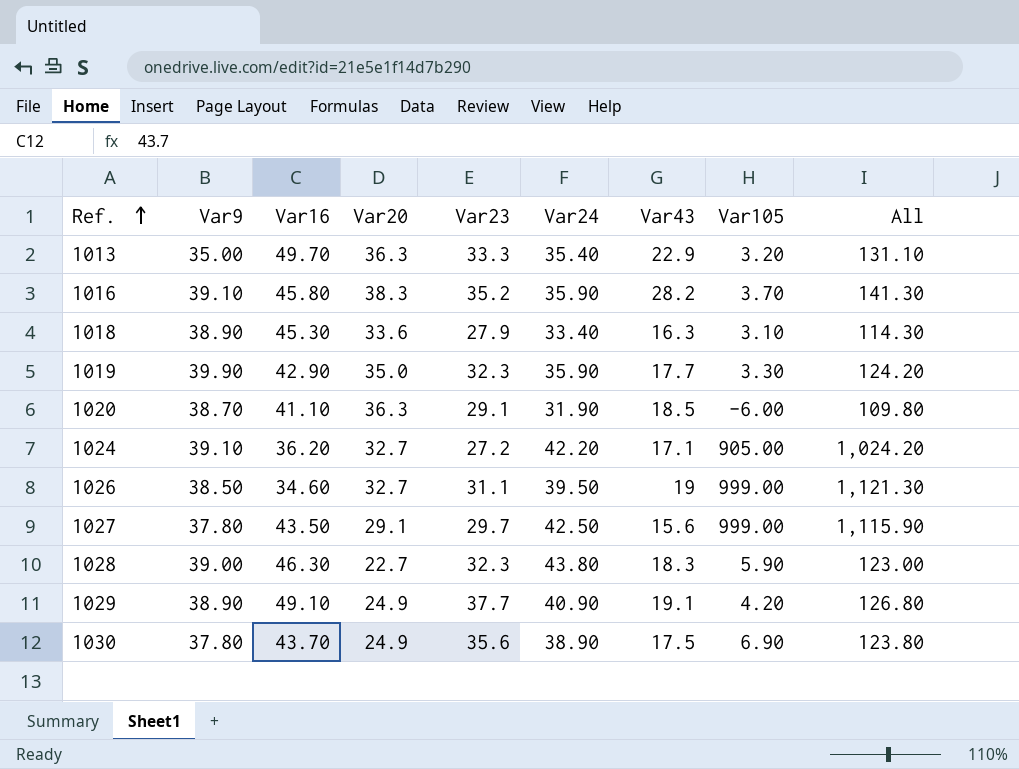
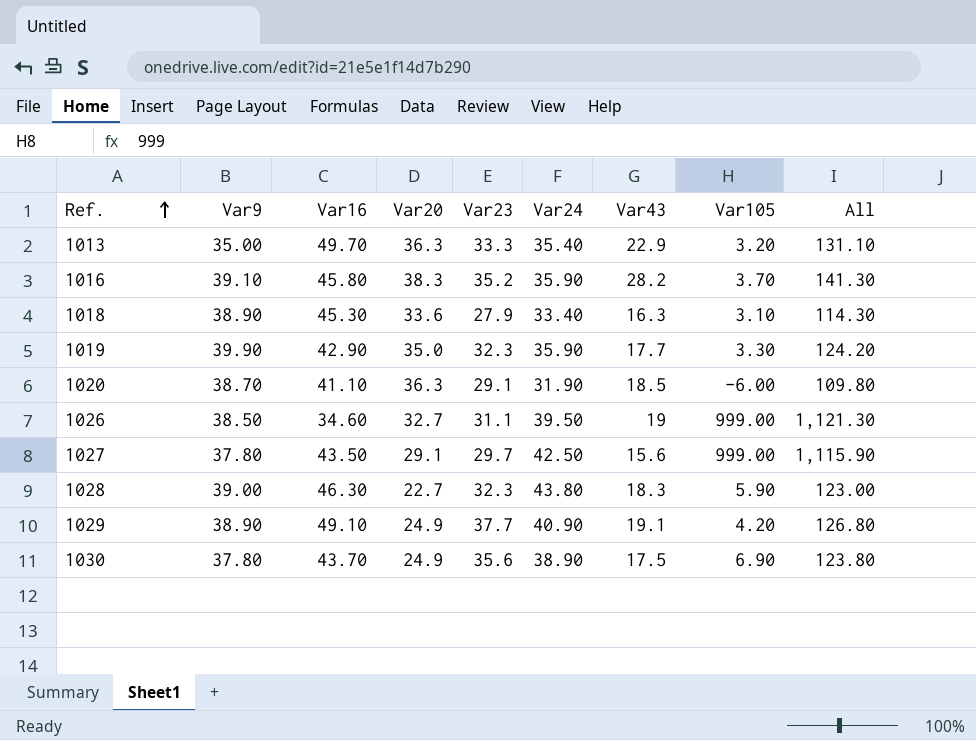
row 1024: 39.10 | 36.20 | 32.7 | 27.2 | 42.20 | 17.1 | 905.00 | 1,024.20 -> none

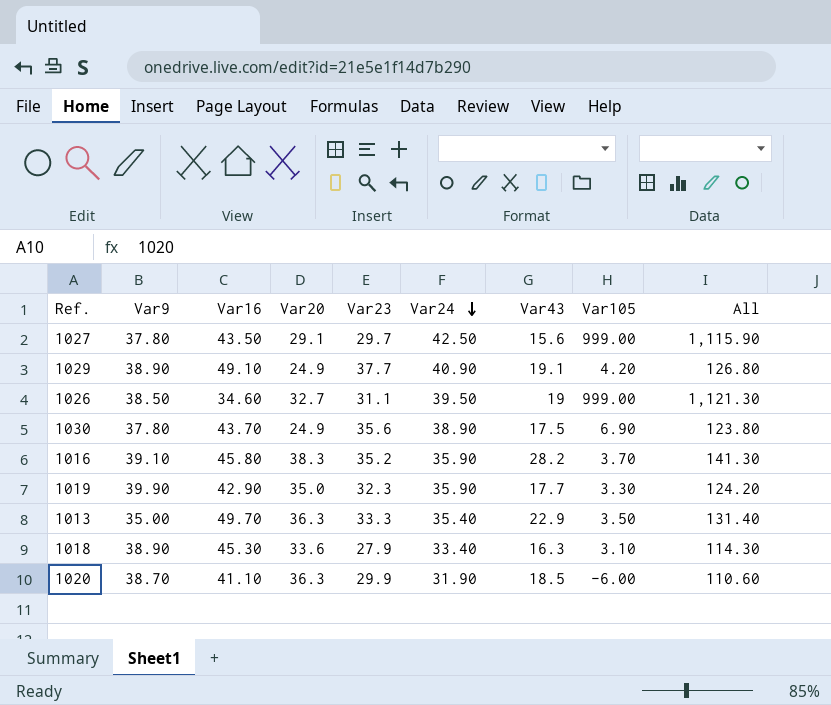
row order: Ref. ascending -> Var24 descending
row 1028: 39.00 | 46.30 | 22.7 | 32.3 | 43.80 | 18.3 | 5.90 | 123.00 -> none
1013 | Var105: 3.20 -> 3.50
1013 | All: 131.10 -> 131.40
1020 | Var23: 29.1 -> 29.9
1020 | All: 109.80 -> 110.60

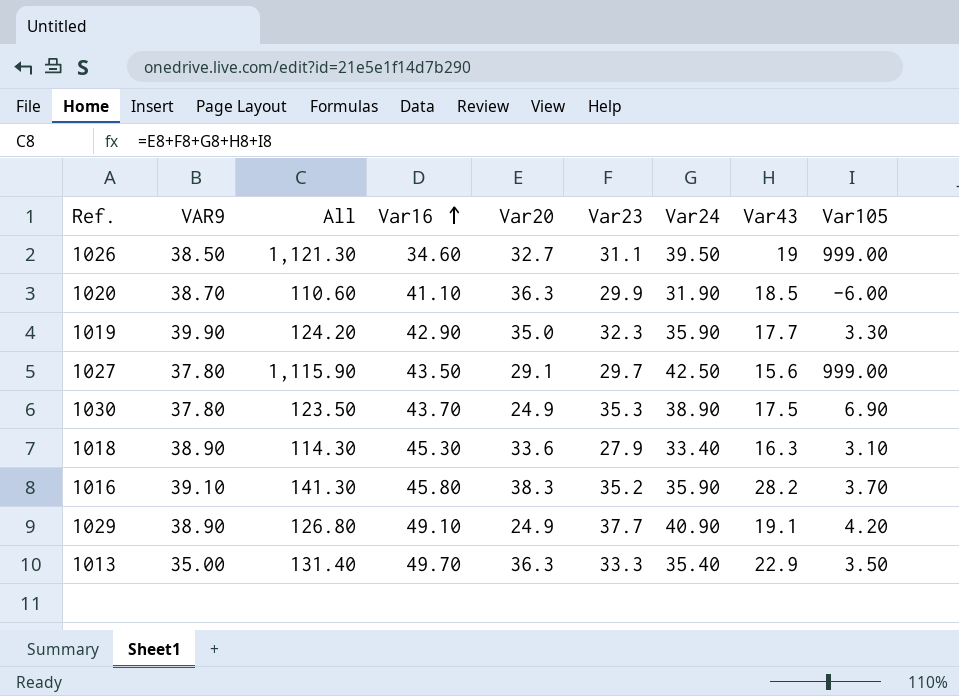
row order: Var24 descending -> Var16 ascending
column name: Var9 -> VAR9
column All | position: 9 -> 3
1030 | All: 123.80 -> 123.50
1030 | Var23: 35.6 -> 35.3

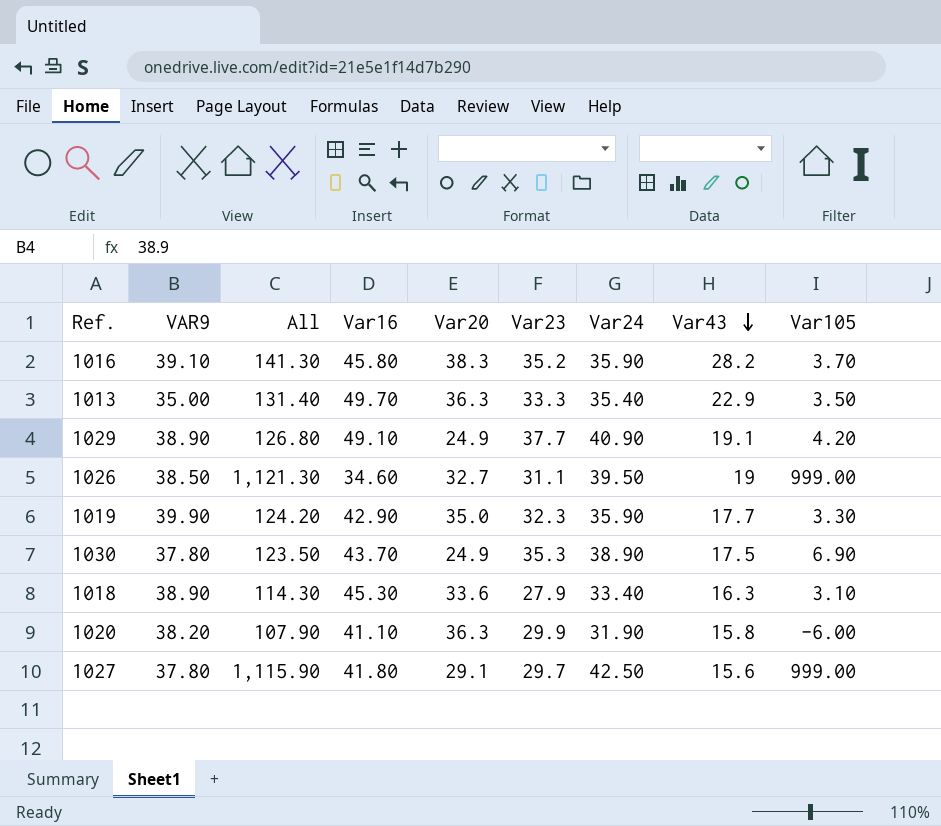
row order: Var16 ascending -> Var43 descending
1020 | VAR9: 38.70 -> 38.20
1020 | All: 110.60 -> 107.90
1020 | Var43: 18.5 -> 15.8
1027 | Var16: 43.50 -> 41.80

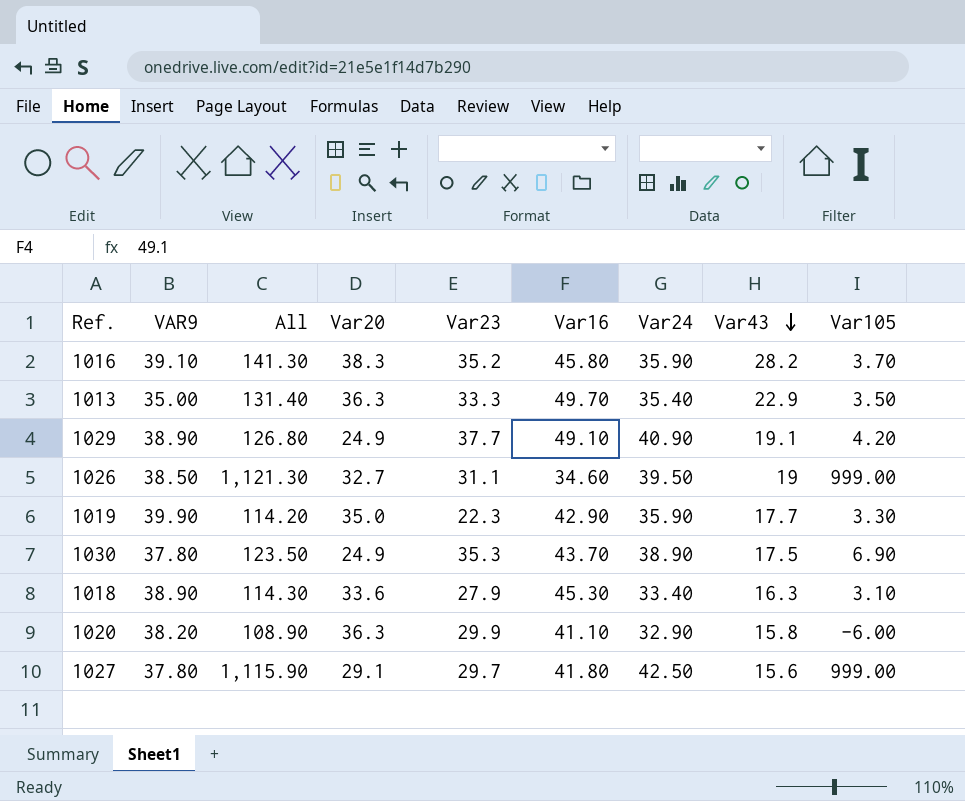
column Var16 | position: 4 -> 6
1019 | All: 124.20 -> 114.20
1019 | Var23: 32.3 -> 22.3
1020 | All: 107.90 -> 108.90
1020 | Var24: 31.90 -> 32.90

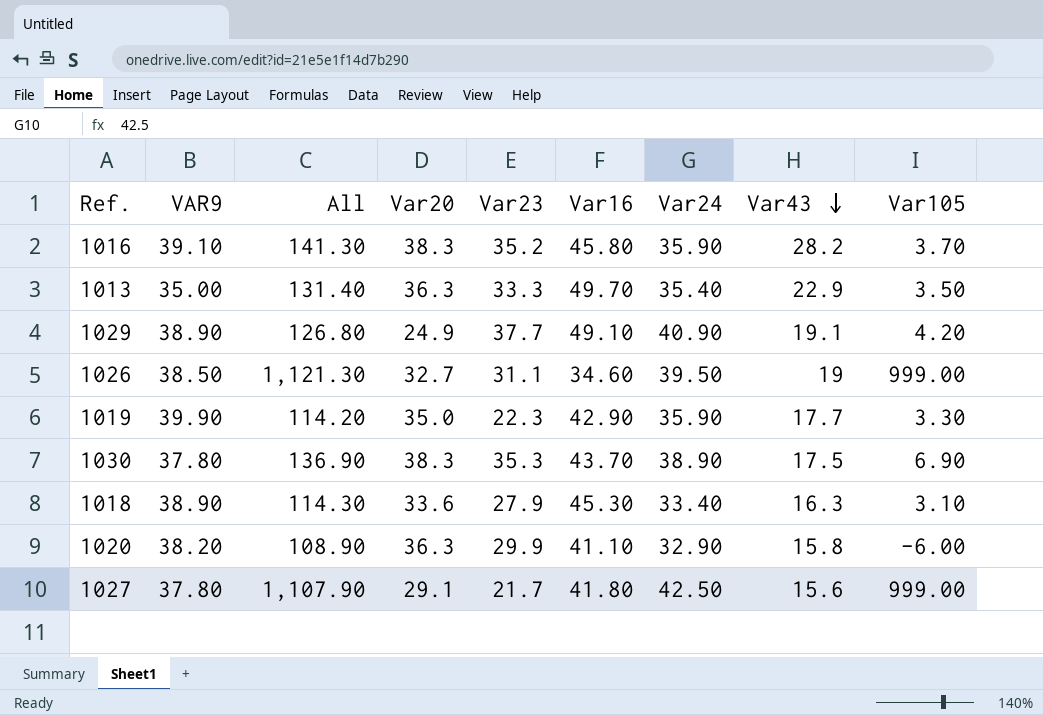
1030 | All: 123.50 -> 136.90
1030 | Var20: 24.9 -> 38.3
1027 | All: 1,115.90 -> 1,107.90
1027 | Var23: 29.7 -> 21.7

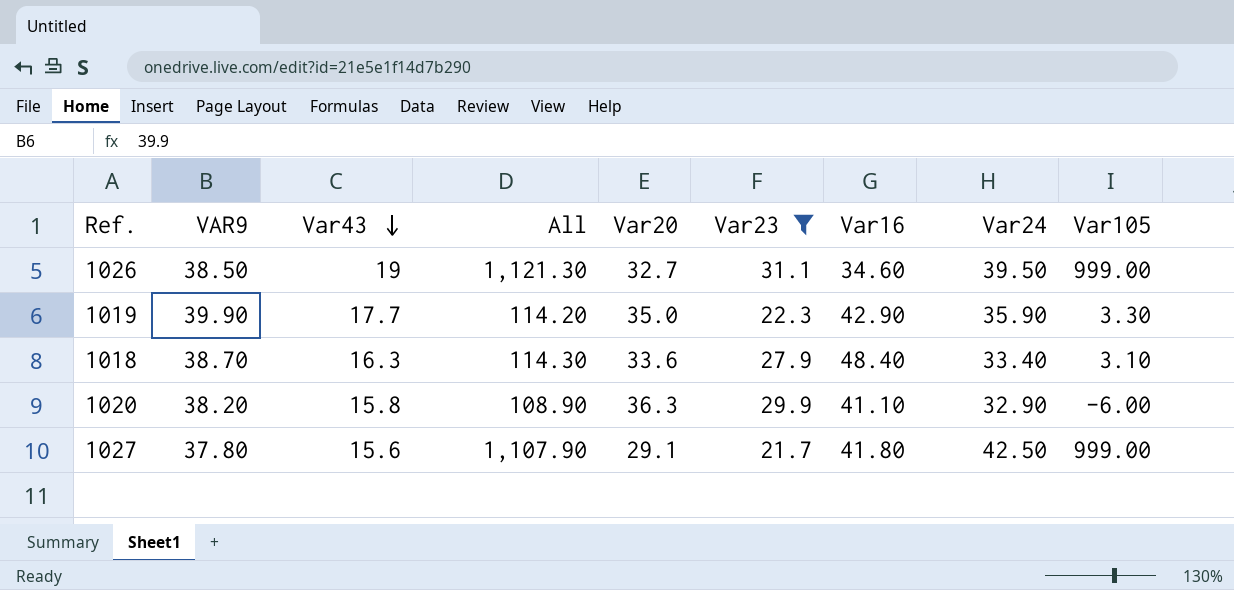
filter: none -> Var23 <= 31.1
column Var43 | position: 8 -> 3
1018 | VAR9: 38.90 -> 38.70
1018 | Var16: 45.30 -> 48.40

